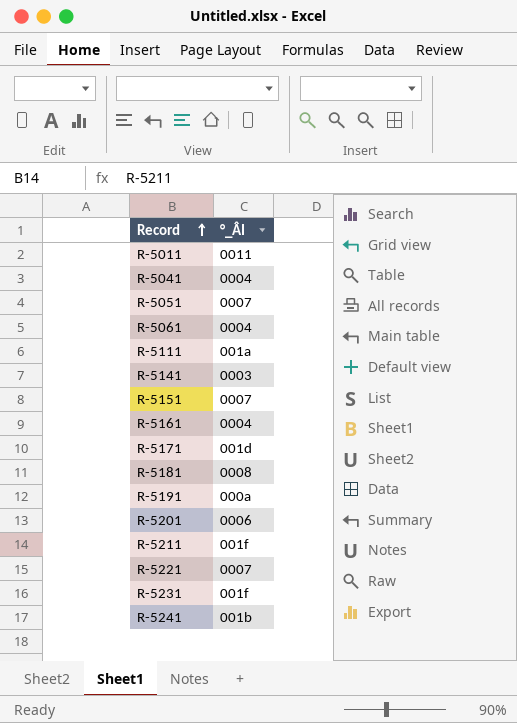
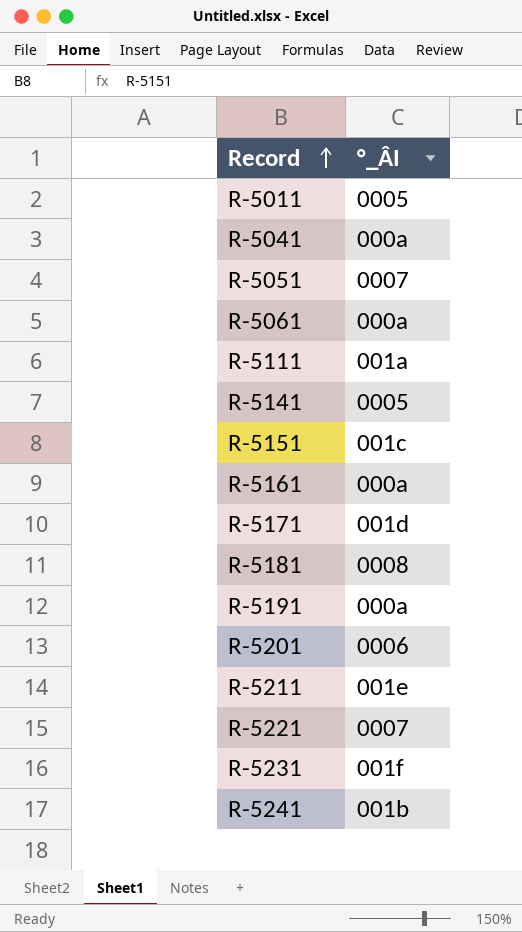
R-5011 | °_ÂI: 0011 -> 0005
R-5041 | °_ÂI: 0004 -> 000a
R-5061 | °_ÂI: 0004 -> 000a
R-5141 | °_ÂI: 0003 -> 0005
R-5151 | °_ÂI: 0007 -> 001c
R-5161 | °_ÂI: 0004 -> 000a
R-5211 | °_ÂI: 001f -> 001e

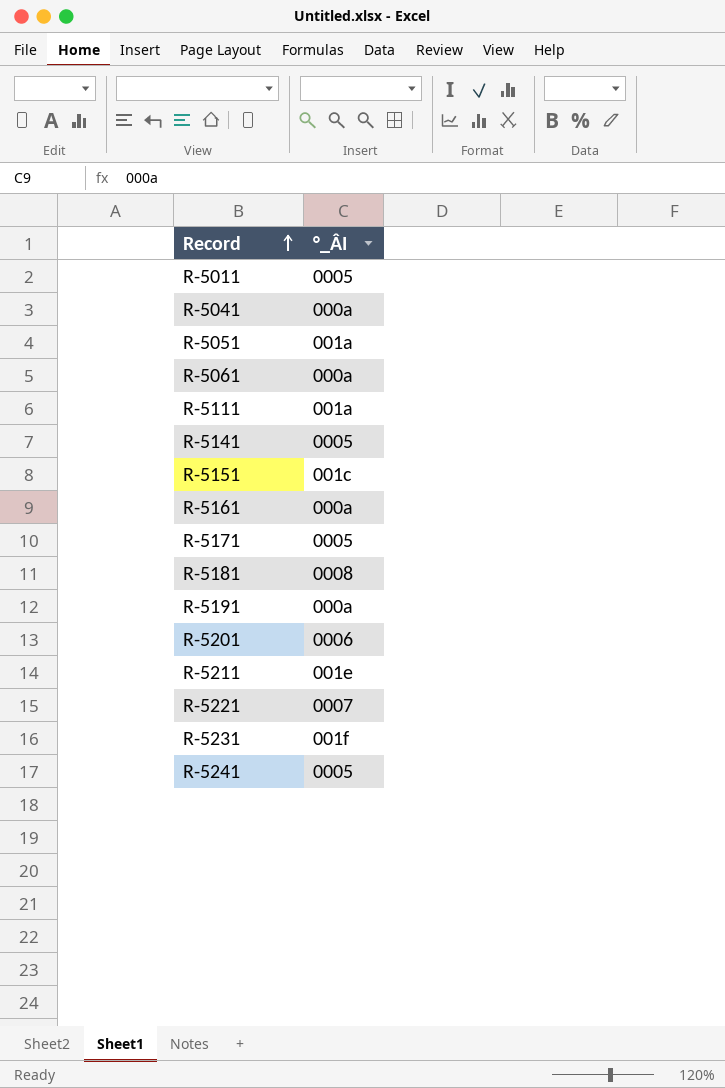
R-5051 | °_ÂI: 0007 -> 001a
R-5171 | °_ÂI: 001d -> 0005
R-5241 | °_ÂI: 001b -> 0005

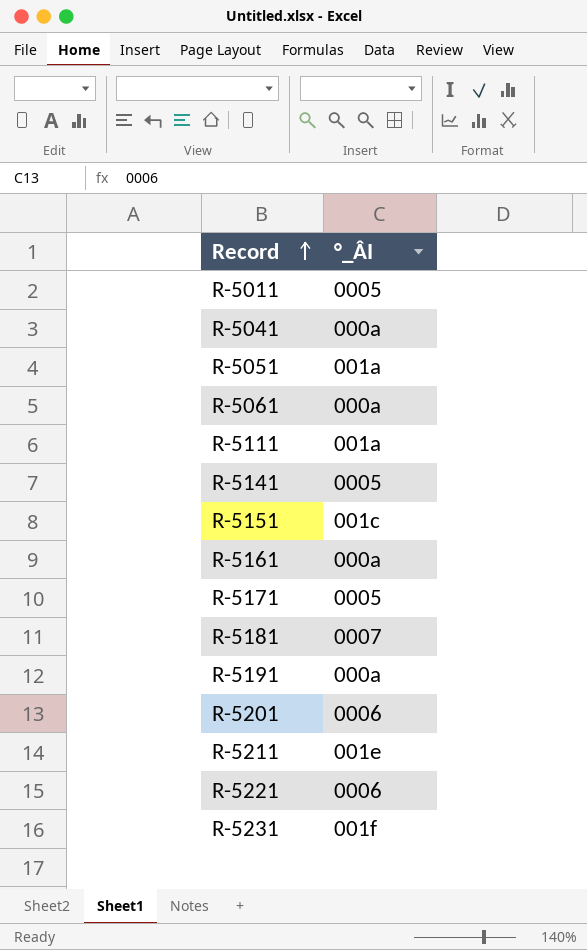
row R-5241: 0005 -> none
R-5181 | °_ÂI: 0008 -> 0007
R-5221 | °_ÂI: 0007 -> 0006

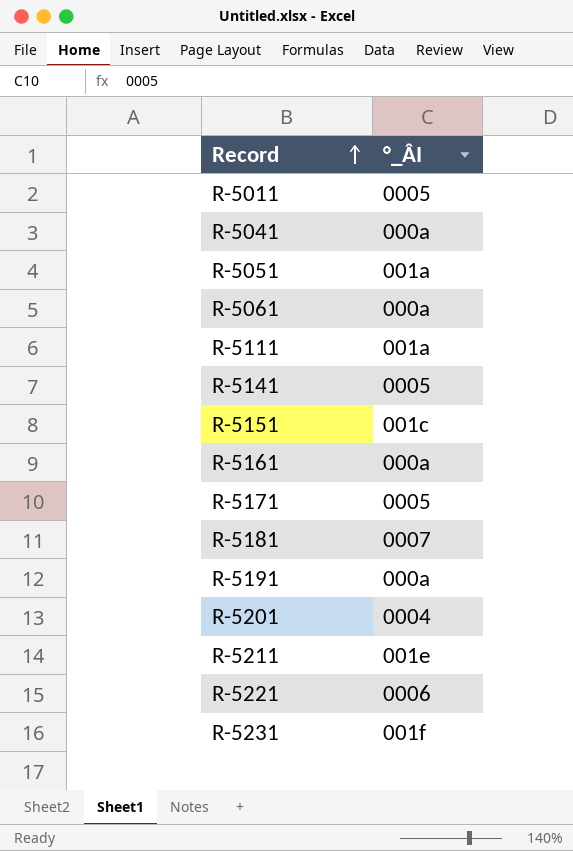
R-5201 | °_ÂI: 0006 -> 0004

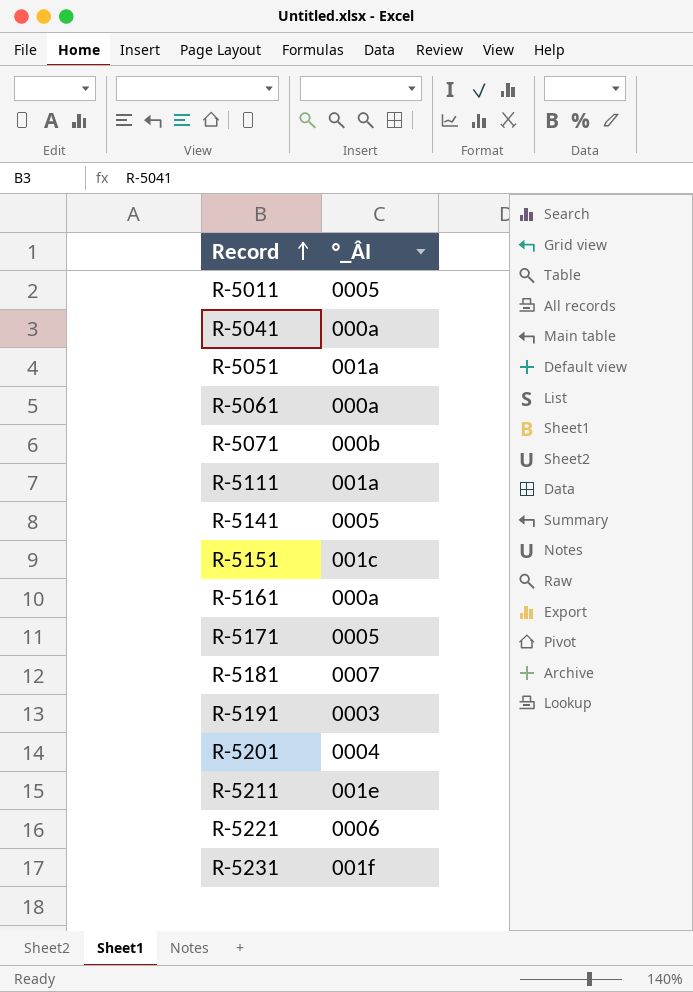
row R-5071: none -> 000b
R-5191 | °_ÂI: 000a -> 0003

